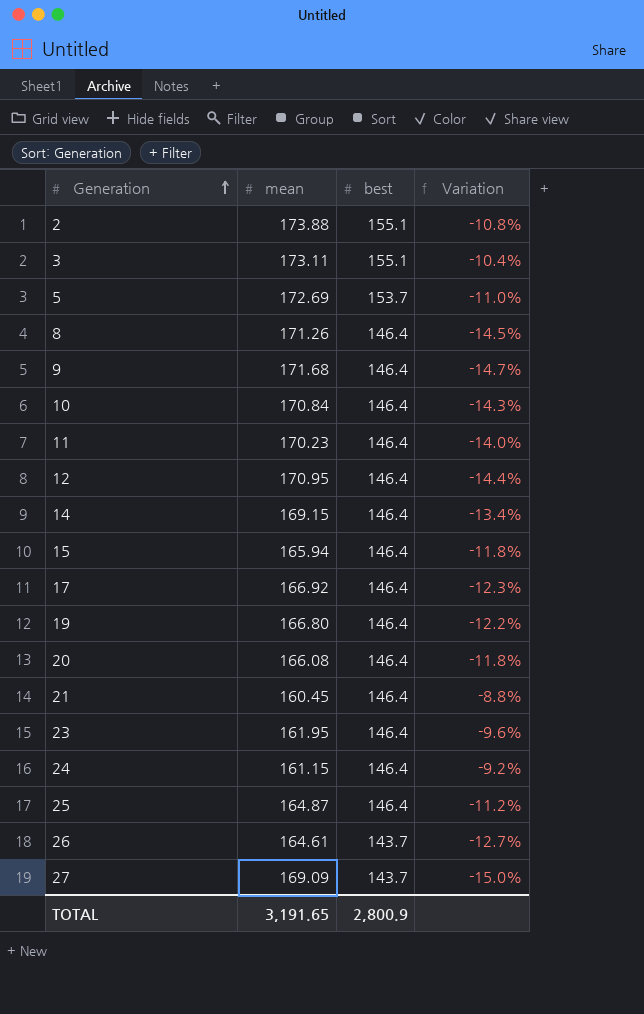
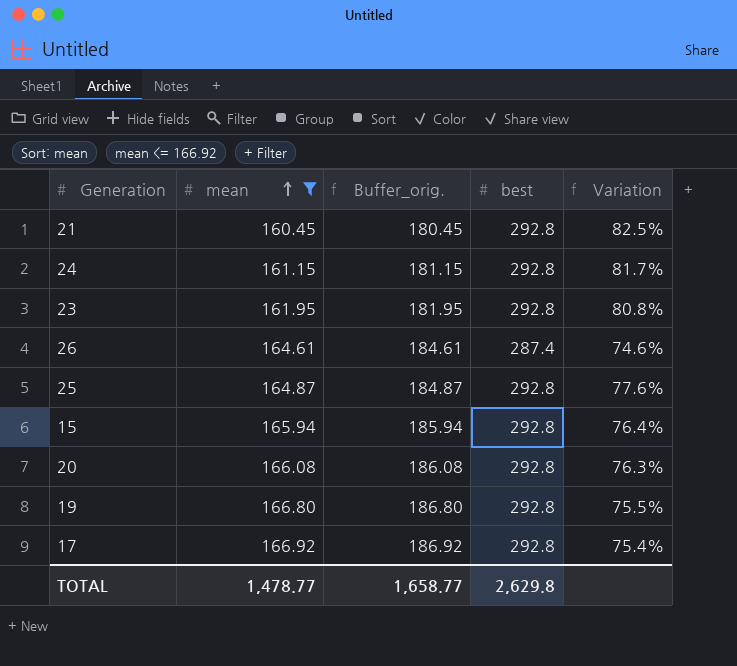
filter: none -> mean <= 166.92
row order: Generation ascending -> mean ascending
column Buffer_orig. | formula: none -> [mean] + 20
21 | best: 146.4 -> 292.8
21 | Variation: -8.8% -> 82.5%
24 | best: 146.4 -> 292.8
24 | Variation: -9.2% -> 81.7%
23 | best: 146.4 -> 292.8
23 | Variation: -9.6% -> 80.8%
26 | best: 143.7 -> 287.4
26 | Variation: -12.7% -> 74.6%
25 | best: 146.4 -> 292.8
25 | Variation: -11.2% -> 77.6%
15 | best: 146.4 -> 292.8
15 | Variation: -11.8% -> 76.4%
20 | best: 146.4 -> 292.8
20 | Variation: -11.8% -> 76.3%
19 | best: 146.4 -> 292.8
19 | Variation: -12.2% -> 75.5%
17 | best: 146.4 -> 292.8
17 | Variation: -12.3% -> 75.4%
TOTAL | mean: 3,191.65 -> 1,478.77
TOTAL | best: 2,800.9 -> 2,629.8

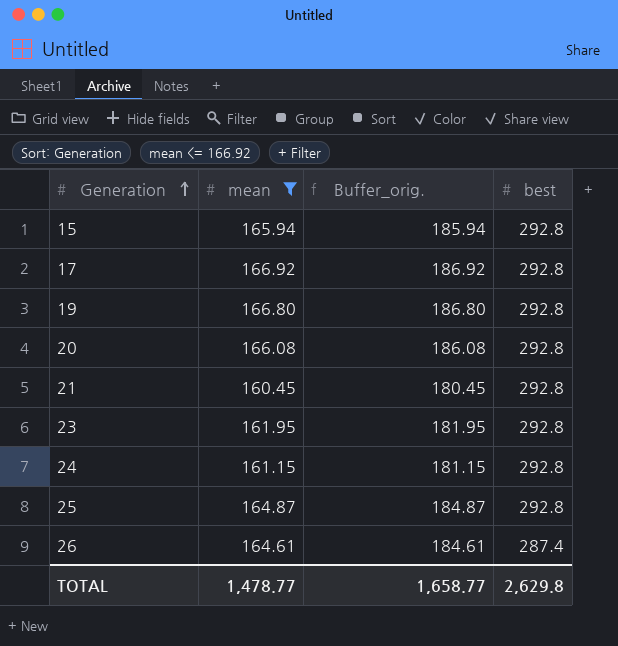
row order: mean ascending -> Generation ascending
column Variation | formula: ([best] - [mean]) / [mean] -> none

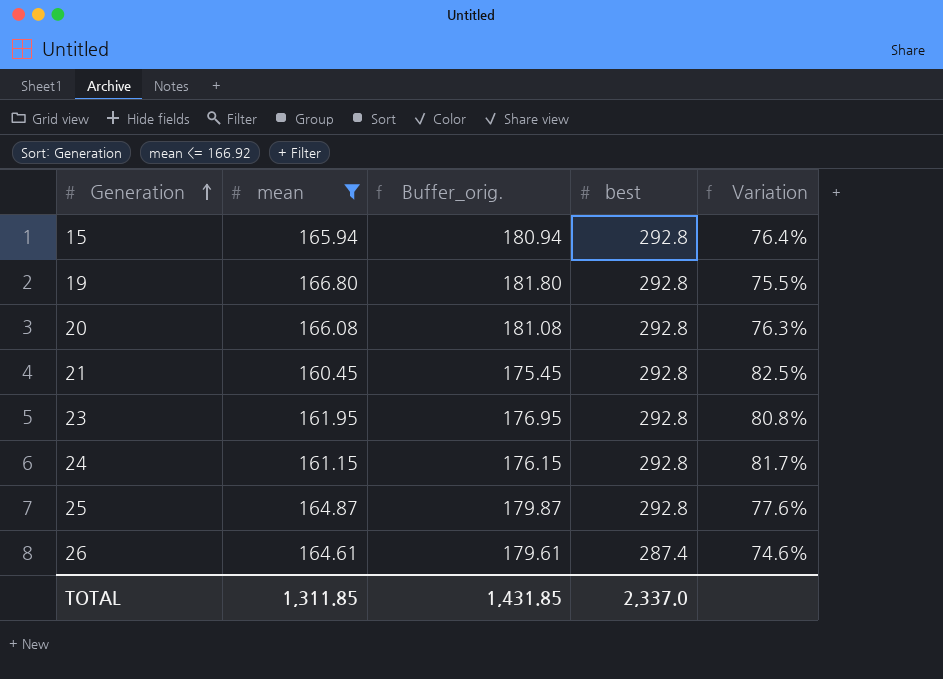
column Buffer_orig. | formula: [mean] + 20 -> [mean] + 15
column Variation | formula: none -> ([best] - [mean]) / [mean]
row 17: 166.92 | 186.92 | 292.8 -> none
TOTAL | mean: 1,478.77 -> 1,311.85
TOTAL | Buffer_orig.: 1,658.77 -> 1,431.85
TOTAL | best: 2,629.8 -> 2,337.0

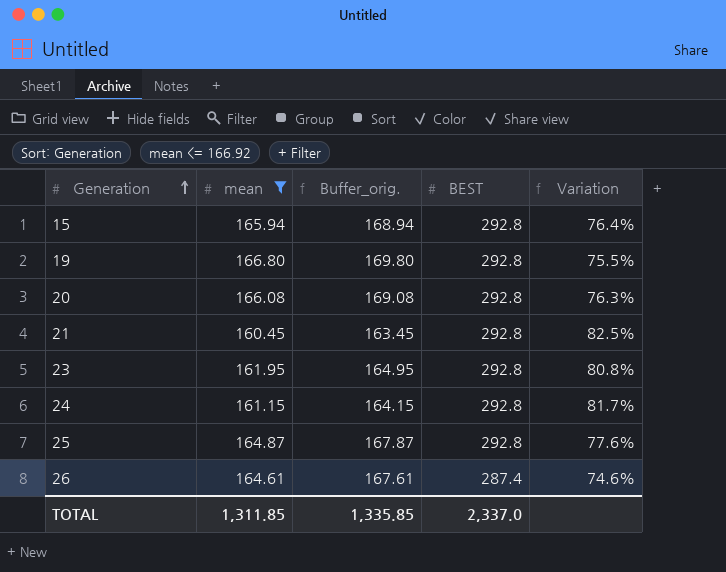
column Buffer_orig. | formula: [mean] + 15 -> [mean] + 3
column name: best -> BEST
TOTAL | Buffer_orig.: 1,431.85 -> 1,335.85

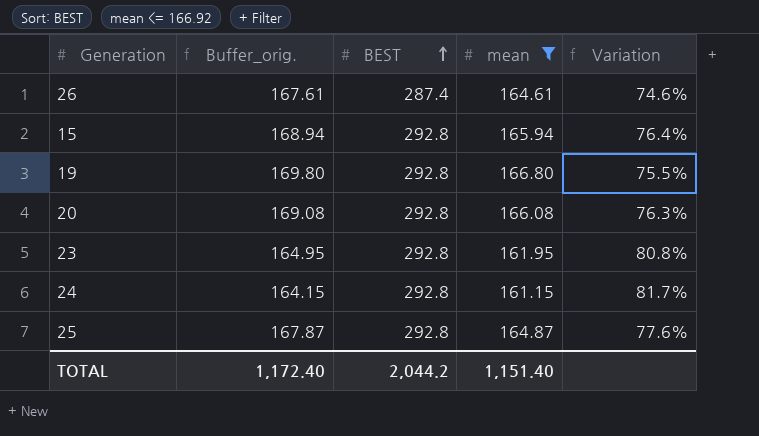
row order: Generation ascending -> BEST ascending
column mean | position: 2 -> 4
row 21: 160.45 | 163.45 | 292.8 | 82.5% -> none
TOTAL | Buffer_orig.: 1,335.85 -> 1,172.40
TOTAL | BEST: 2,337.0 -> 2,044.2
TOTAL | mean: 1,311.85 -> 1,151.40

